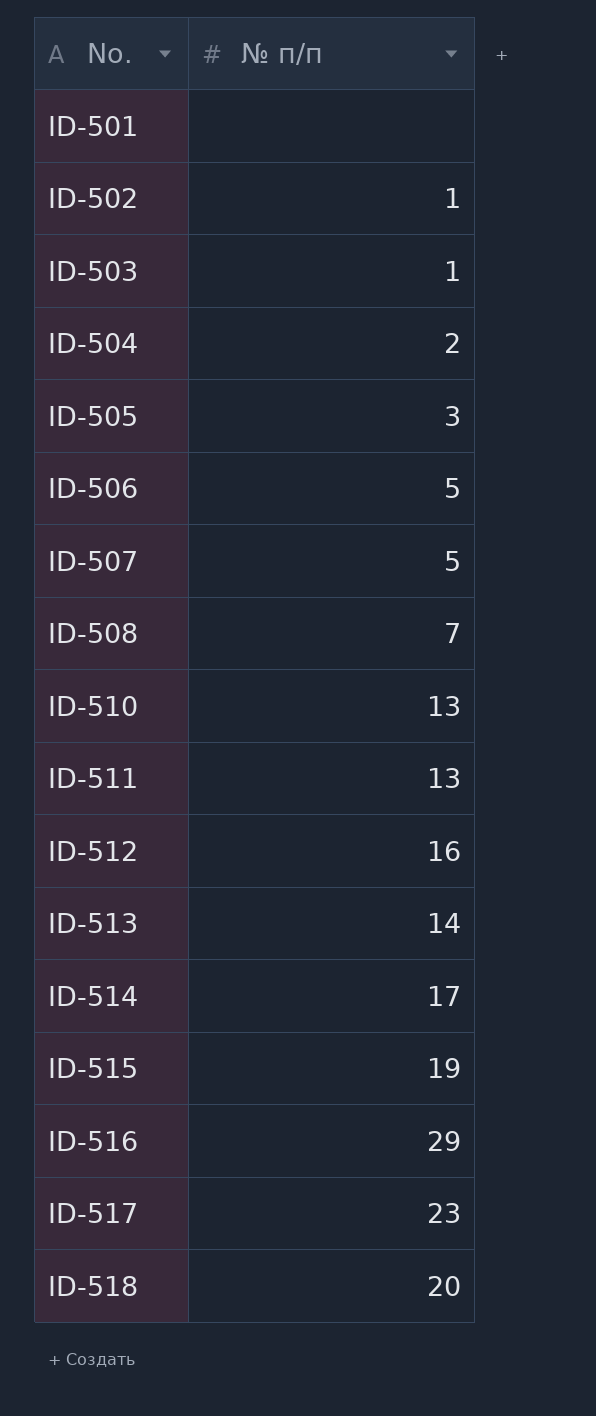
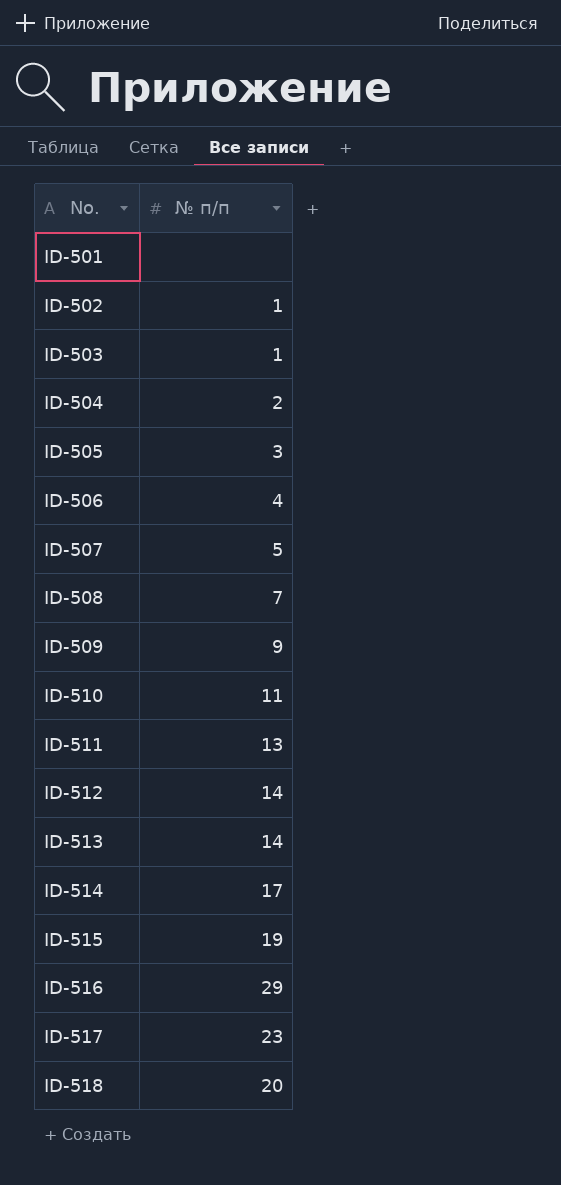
ID-506 | № п/п: 5 -> 4
row ID-509: none -> 9
ID-510 | № п/п: 13 -> 11
ID-512 | № п/п: 16 -> 14

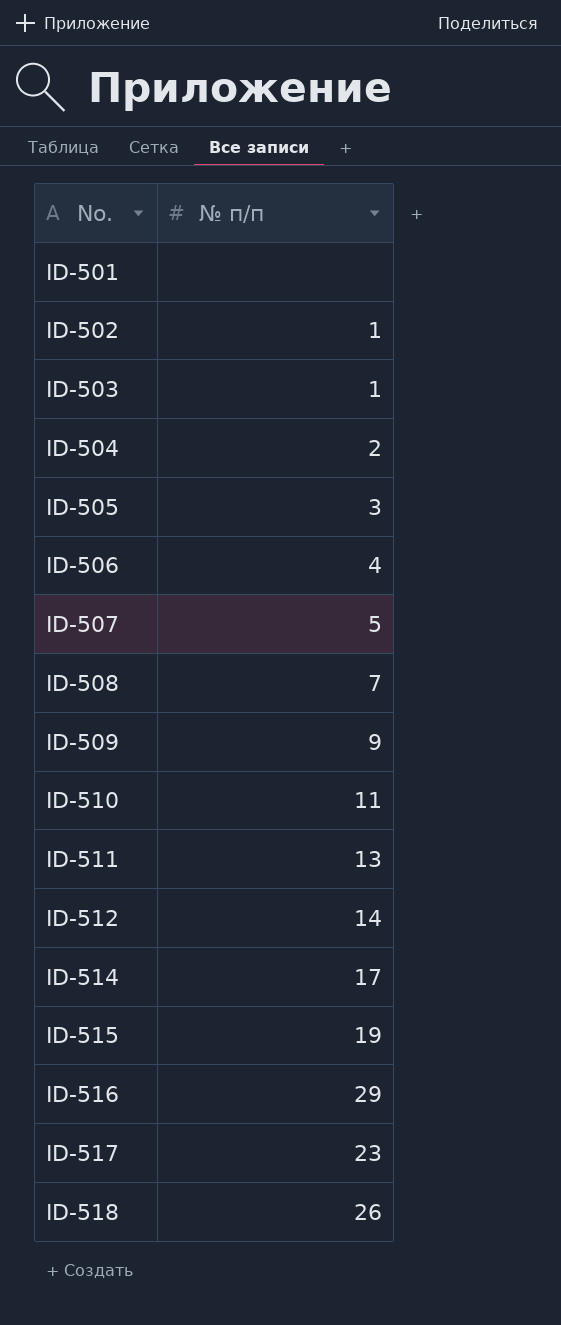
row ID-513: 14 -> none
ID-518 | № п/п: 20 -> 26

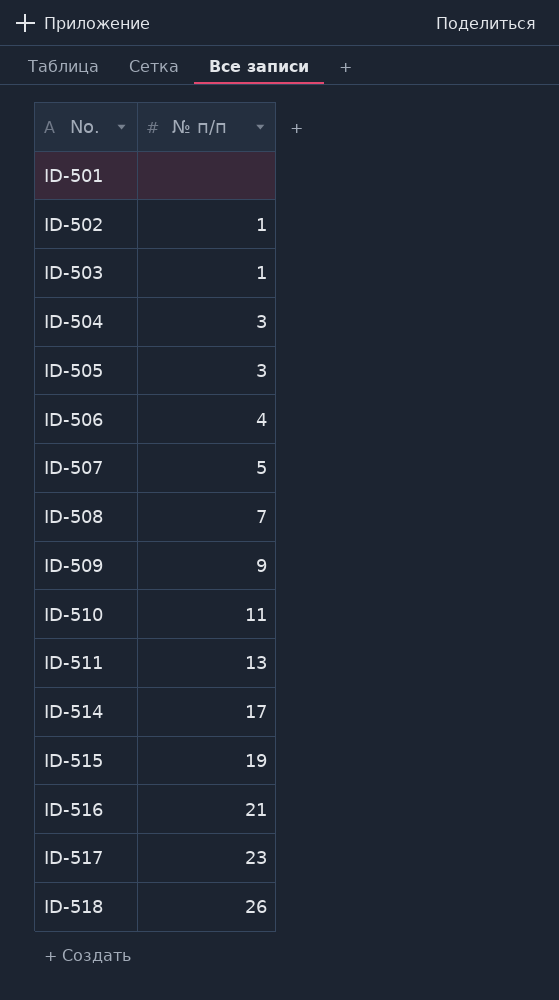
row ID-512: 14 -> none
ID-504 | № п/п: 2 -> 3
ID-516 | № п/п: 29 -> 21

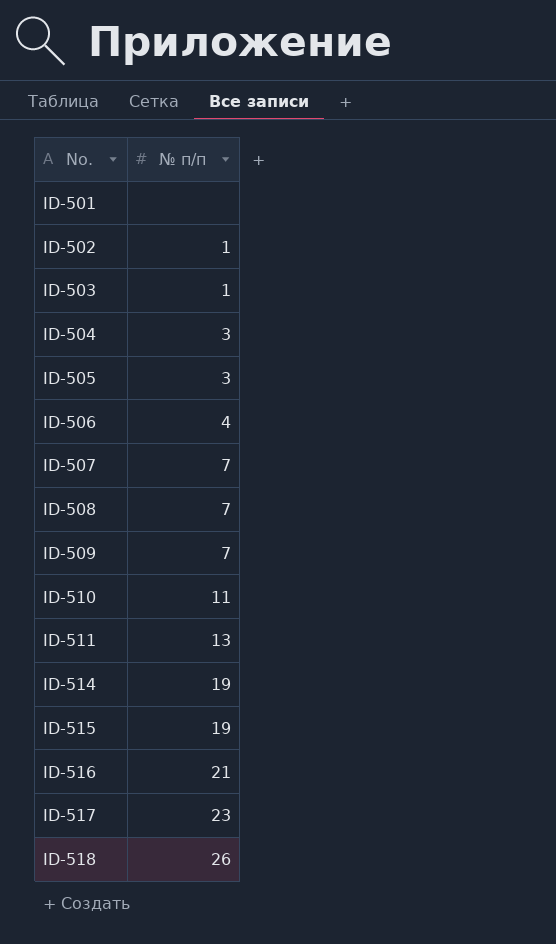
ID-507 | № п/п: 5 -> 7
ID-509 | № п/п: 9 -> 7
ID-514 | № п/п: 17 -> 19

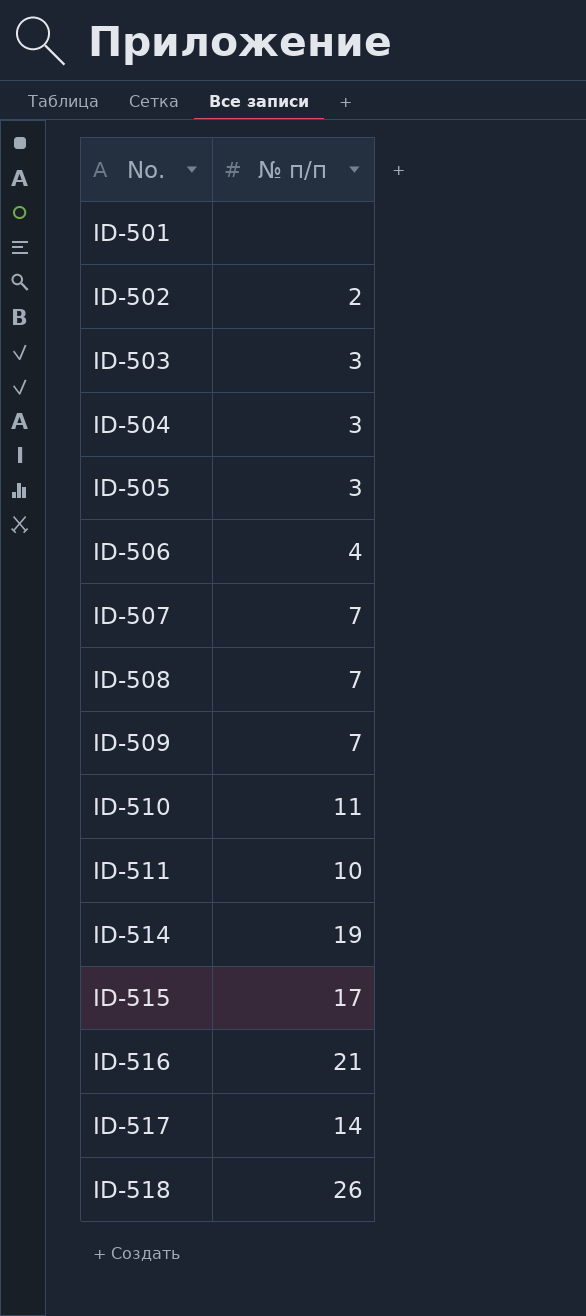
ID-502 | № п/п: 1 -> 2
ID-503 | № п/п: 1 -> 3
ID-511 | № п/п: 13 -> 10
ID-515 | № п/п: 19 -> 17
ID-517 | № п/п: 23 -> 14

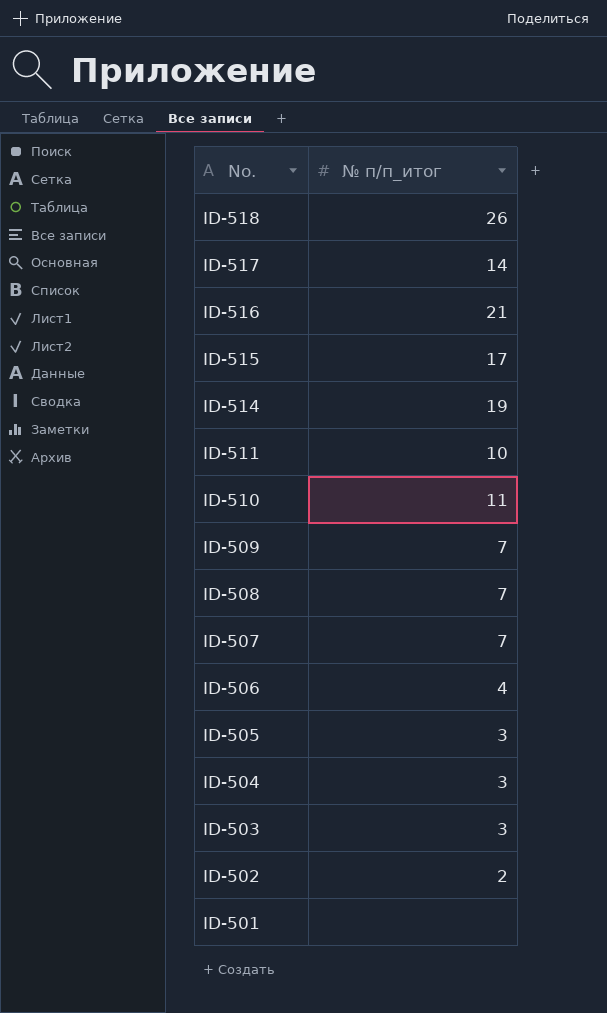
row order: No. ascending -> No. descending
column name: № п/п -> № п/п_итог

